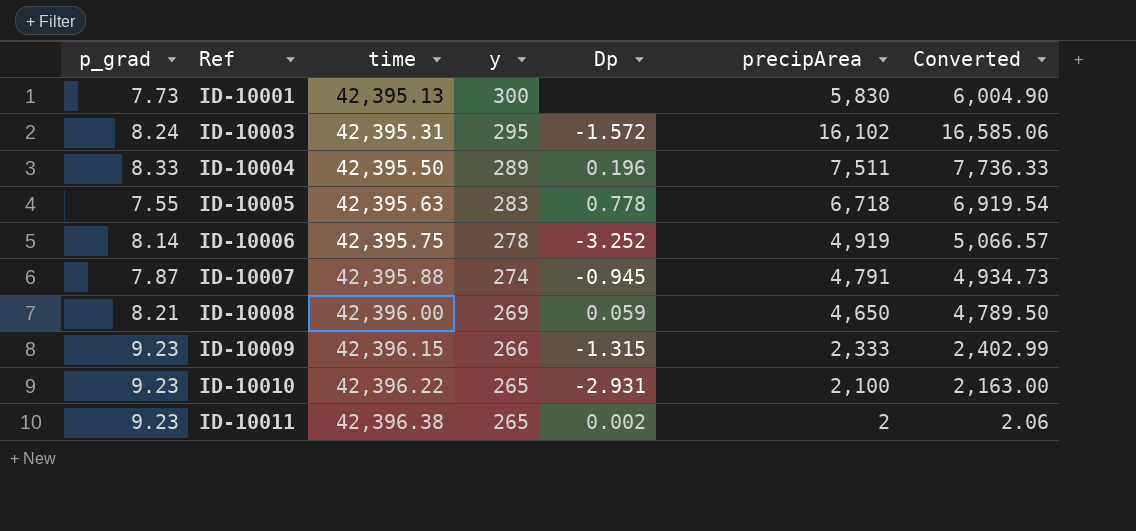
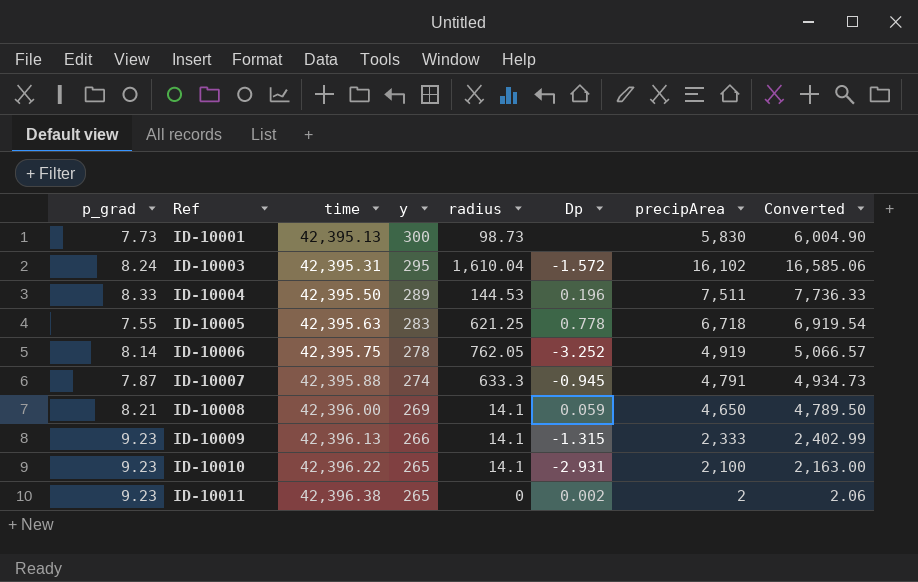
column radius | position: none -> 5
ID-10009 | time: 42,396.15 -> 42,396.13

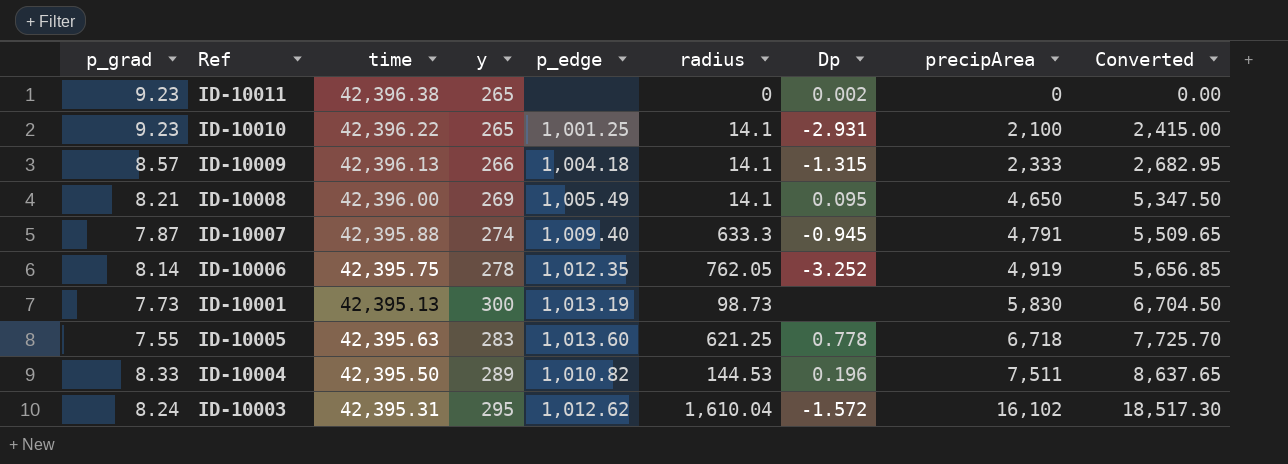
row order: Ref ascending -> precipArea ascending
column p_edge | position: none -> 5
column Converted | formula: [precipArea] * 1.03 -> [precipArea] * 1.15
ID-10011 | precipArea: 2 -> 0
ID-10009 | p_grad: 9.23 -> 8.57
ID-10008 | Dp: 0.059 -> 0.095

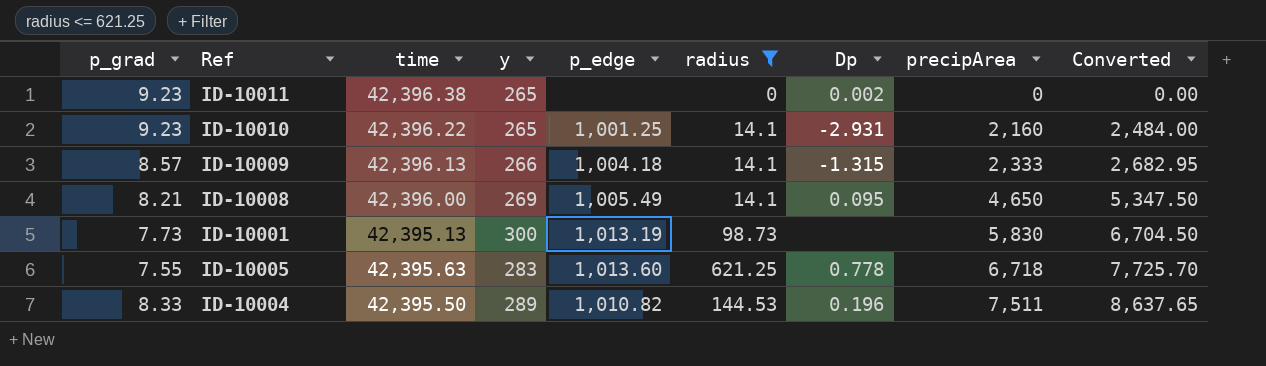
filter: none -> radius <= 621.25
ID-10010 | precipArea: 2,100 -> 2,160
ID-10010 | Converted: 2,415.00 -> 2,484.00

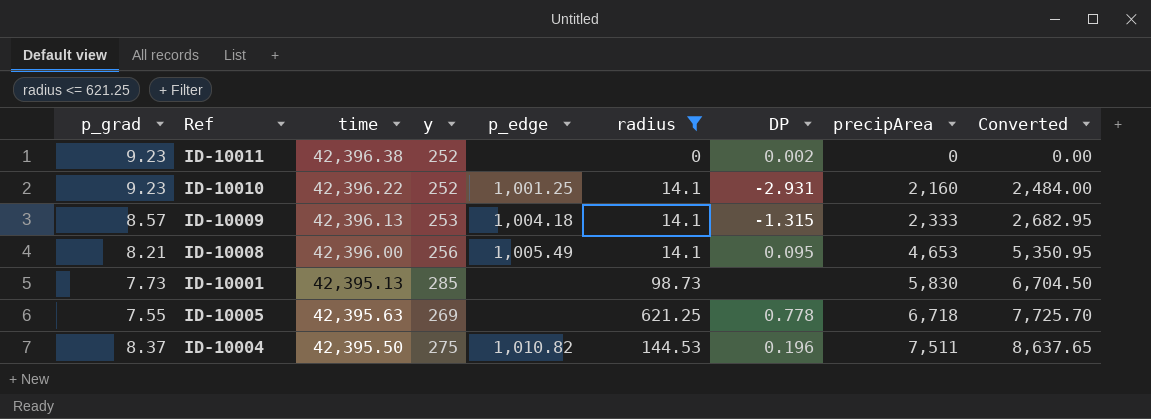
column name: Dp -> DP
ID-10011 | y: 265 -> 252
ID-10010 | y: 265 -> 252
ID-10009 | y: 266 -> 253
ID-10008 | y: 269 -> 256
ID-10008 | precipArea: 4,650 -> 4,653
ID-10008 | Converted: 5,347.50 -> 5,350.95
ID-10001 | y: 300 -> 285
ID-10001 | p_edge: 1,013.19 -> none
ID-10005 | y: 283 -> 269
ID-10005 | p_edge: 1,013.60 -> none
ID-10004 | p_grad: 8.33 -> 8.37
ID-10004 | y: 289 -> 275

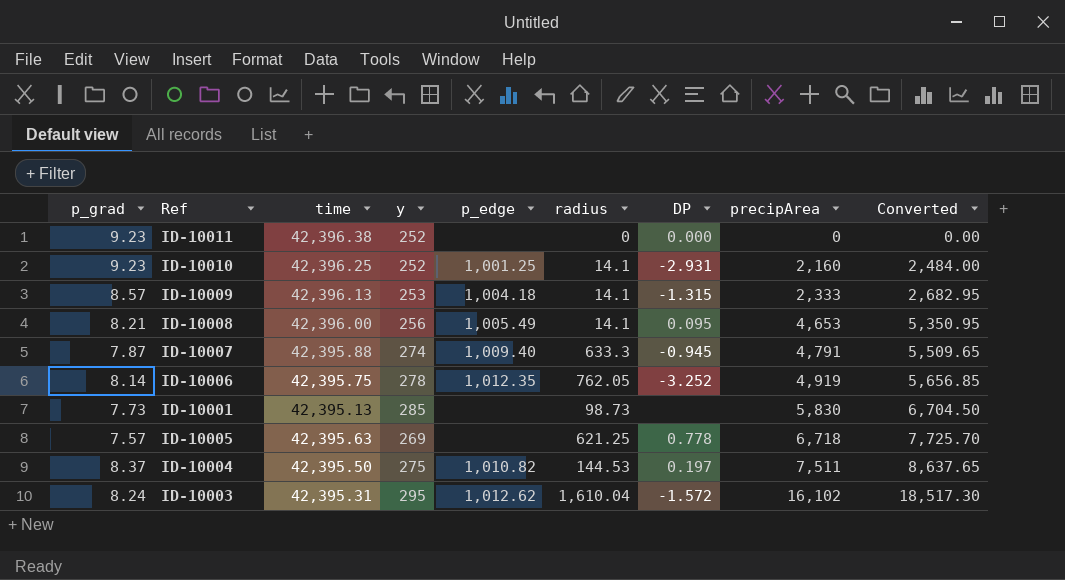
filter: radius <= 621.25 -> none
ID-10011 | DP: 0.002 -> 0.000
ID-10010 | time: 42,396.22 -> 42,396.25
ID-10005 | p_grad: 7.55 -> 7.57
ID-10004 | DP: 0.196 -> 0.197

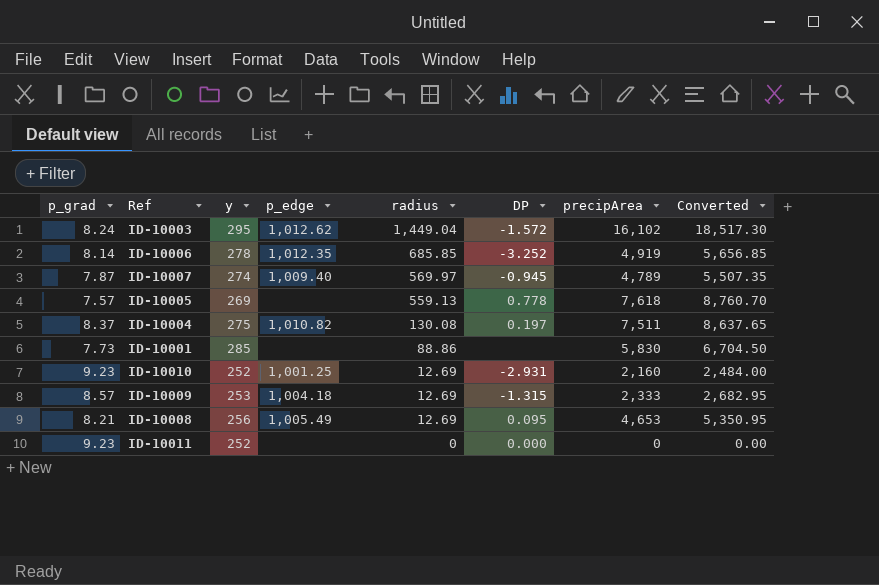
row order: precipArea ascending -> radius descending
column time | position: 3 -> none
ID-10003 | radius: 1,610.04 -> 1,449.04
ID-10006 | radius: 762.05 -> 685.85
ID-10007 | radius: 633.3 -> 569.97
ID-10007 | precipArea: 4,791 -> 4,789
ID-10007 | Converted: 5,509.65 -> 5,507.35
ID-10005 | radius: 621.25 -> 559.13
ID-10005 | precipArea: 6,718 -> 7,618
ID-10005 | Converted: 7,725.70 -> 8,760.70
ID-10004 | radius: 144.53 -> 130.08
ID-10001 | radius: 98.73 -> 88.86
ID-10010 | radius: 14.1 -> 12.69
ID-10009 | radius: 14.1 -> 12.69
ID-10008 | radius: 14.1 -> 12.69

